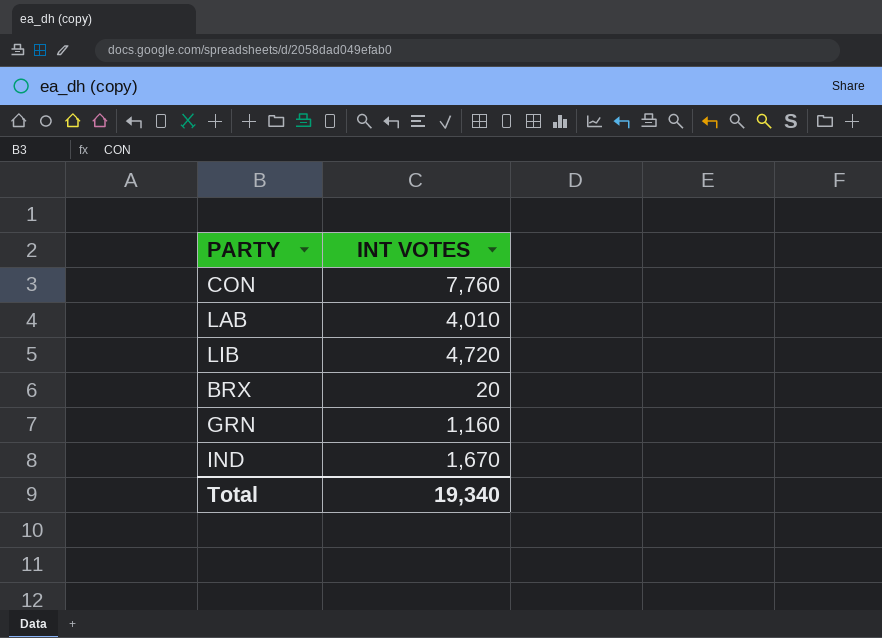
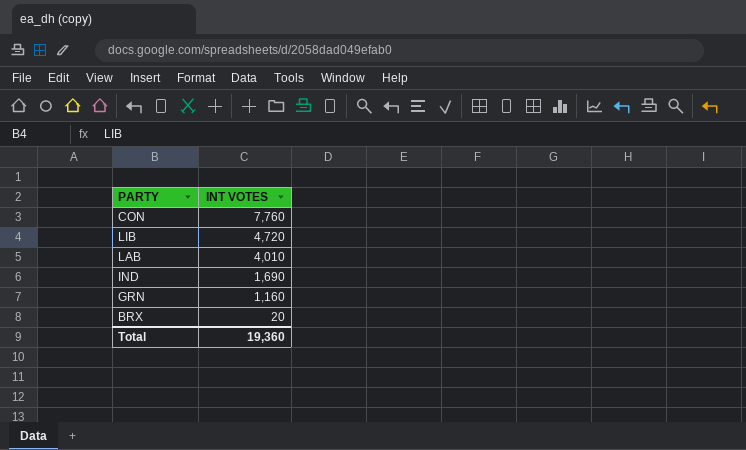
row order: none -> INT VOTES descending
IND | INT VOTES: 1,670 -> 1,690
Total | INT VOTES: 19,340 -> 19,360

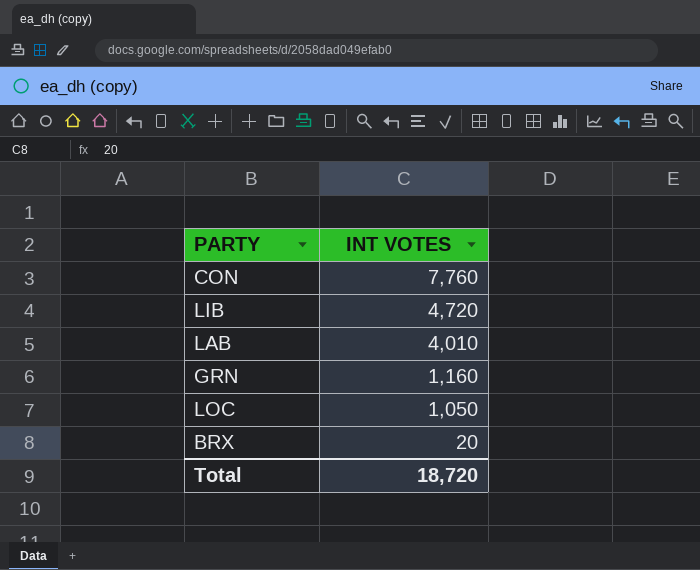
row IND: 1,690 -> none
row LOC: none -> 1,050
Total | INT VOTES: 19,360 -> 18,720

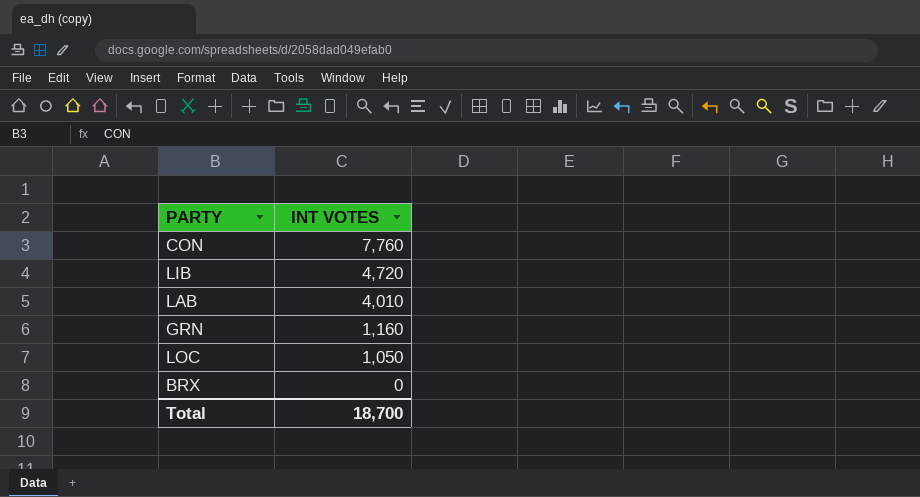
BRX | INT VOTES: 20 -> 0
Total | INT VOTES: 18,720 -> 18,700

